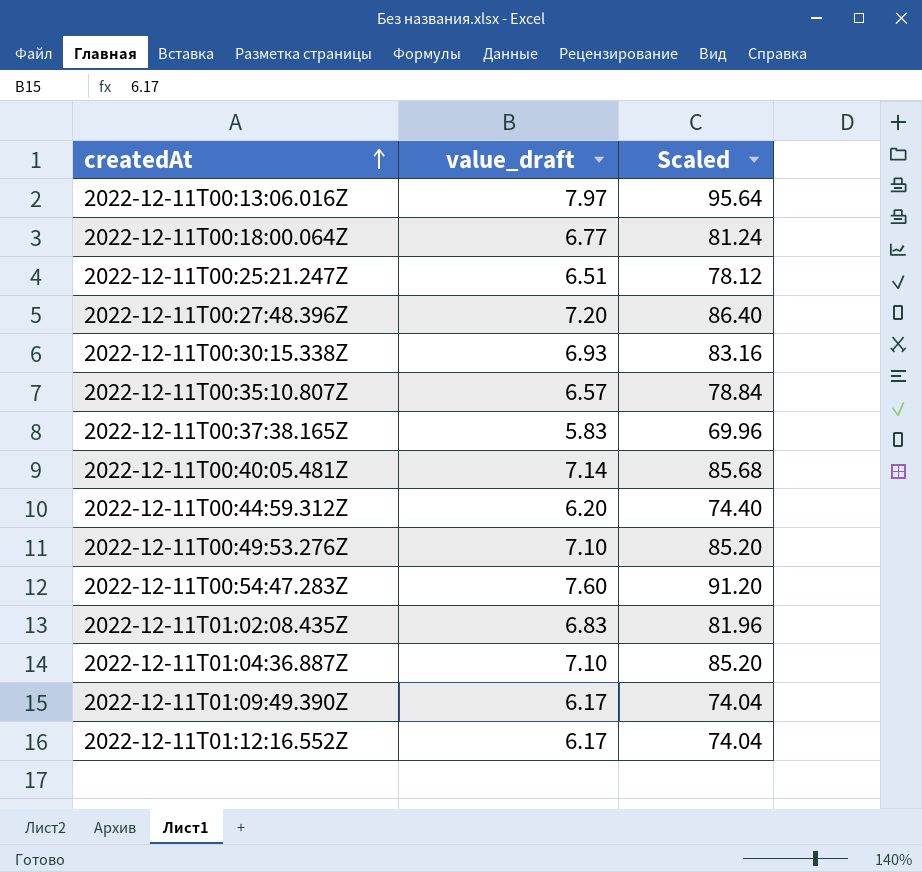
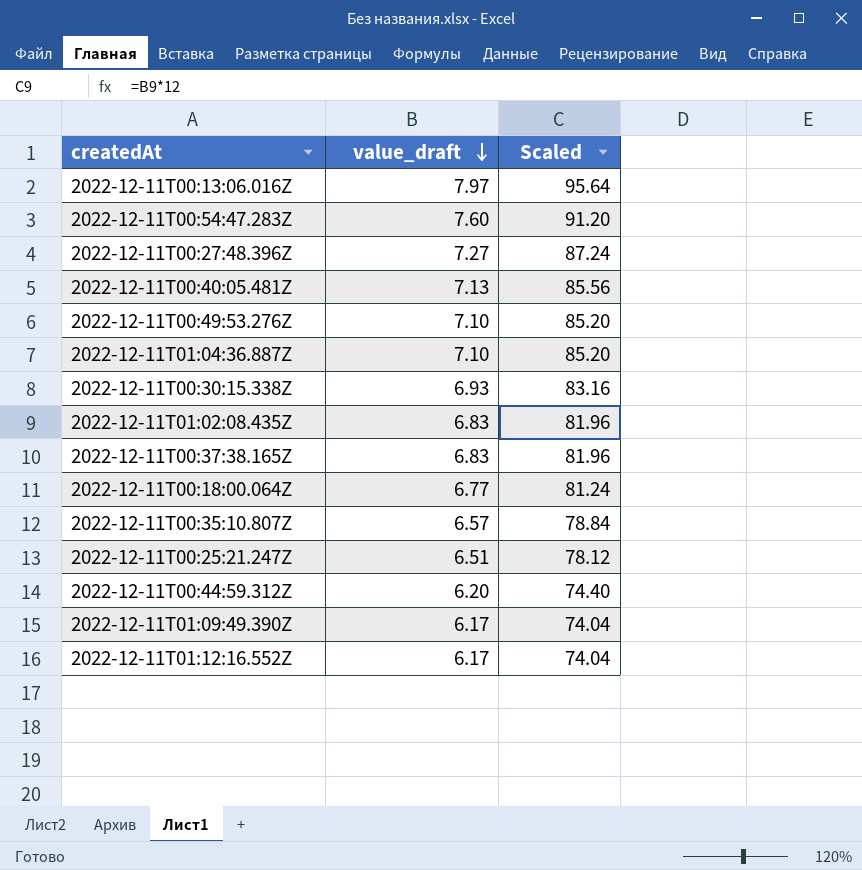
row order: createdAt ascending -> value_draft descending
2022-12-11T00:27:48.396Z | value_draft: 7.20 -> 7.27
2022-12-11T00:27:48.396Z | Scaled: 86.40 -> 87.24
2022-12-11T00:40:05.481Z | value_draft: 7.14 -> 7.13
2022-12-11T00:40:05.481Z | Scaled: 85.68 -> 85.56
2022-12-11T00:37:38.165Z | value_draft: 5.83 -> 6.83
2022-12-11T00:37:38.165Z | Scaled: 69.96 -> 81.96

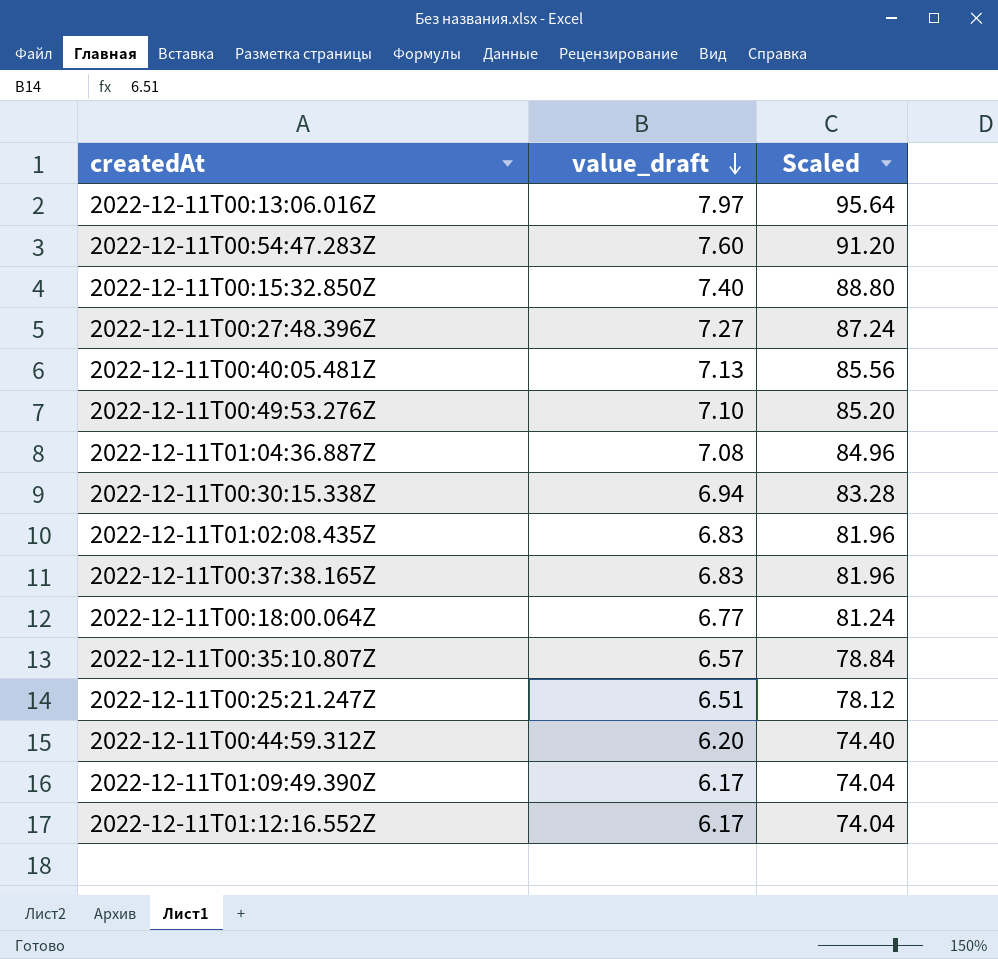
row 2022-12-11T00:15:32.850Z: none -> 7.40 | 88.80
2022-12-11T01:04:36.887Z | value_draft: 7.10 -> 7.08
2022-12-11T01:04:36.887Z | Scaled: 85.20 -> 84.96
2022-12-11T00:30:15.338Z | value_draft: 6.93 -> 6.94
2022-12-11T00:30:15.338Z | Scaled: 83.16 -> 83.28

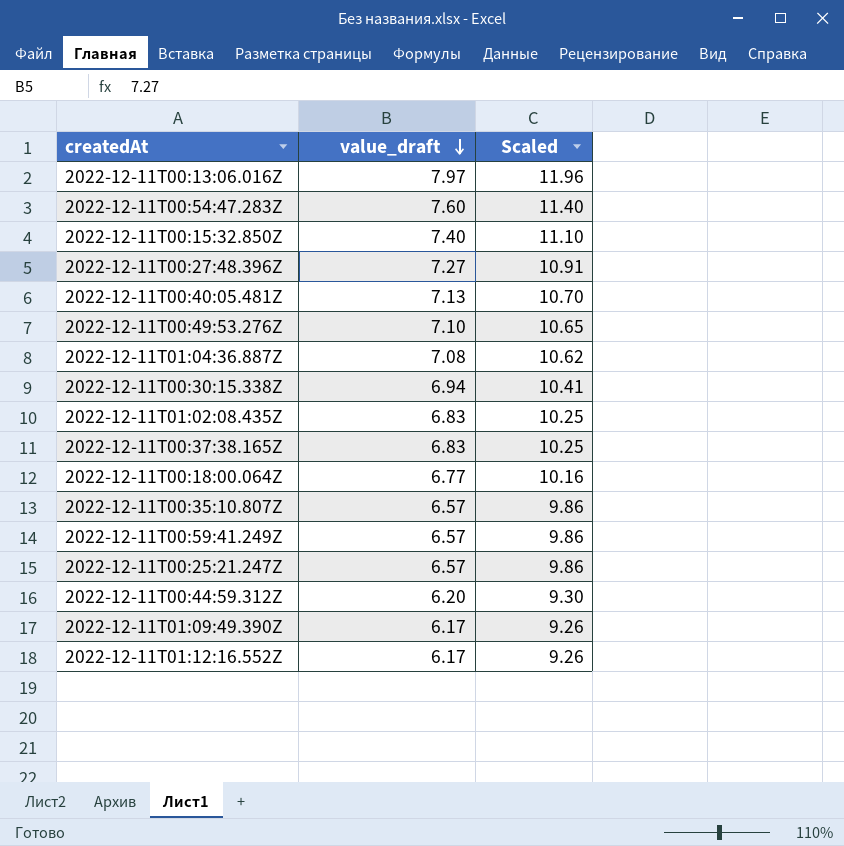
column Scaled | formula: [value_draft] * 12 -> [value_draft] * 1.5
row 2022-12-11T00:59:41.249Z: none -> 6.57 | 9.86
2022-12-11T00:25:21.247Z | value_draft: 6.51 -> 6.57

